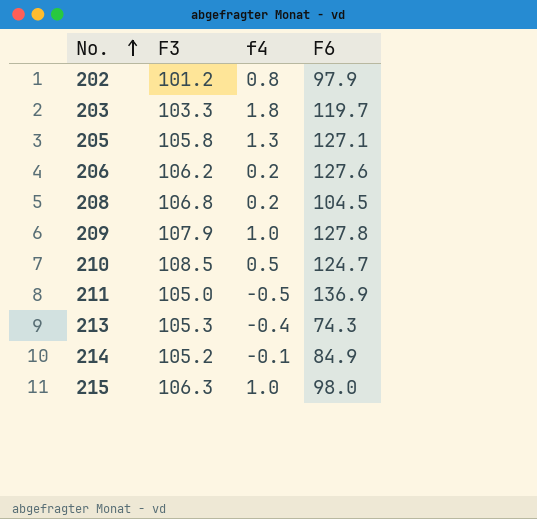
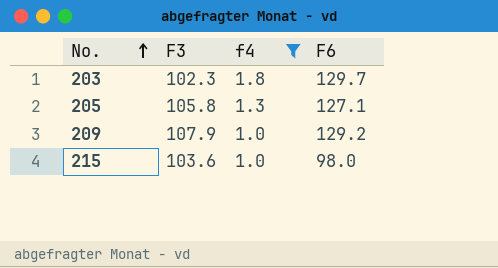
filter: none -> f4 >= 1.0
203 | F3: 103.3 -> 102.3
203 | F6: 119.7 -> 129.7
209 | F6: 127.8 -> 129.2
215 | F3: 106.3 -> 103.6

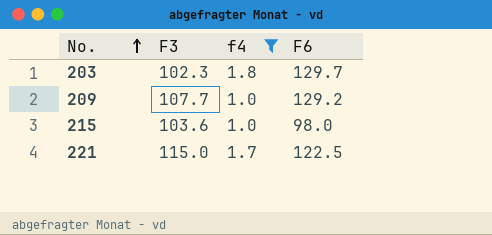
row 205: 105.8 | 1.3 | 127.1 -> none
209 | F3: 107.9 -> 107.7
row 221: none -> 115.0 | 1.7 | 122.5

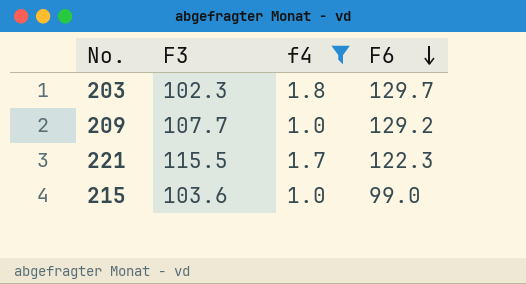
row order: No. ascending -> F6 descending
221 | F3: 115.0 -> 115.5
221 | F6: 122.5 -> 122.3
215 | F6: 98.0 -> 99.0

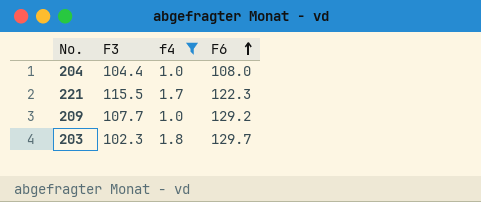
row order: F6 descending -> F6 ascending
row 215: 103.6 | 1.0 | 99.0 -> none
row 204: none -> 104.4 | 1.0 | 108.0

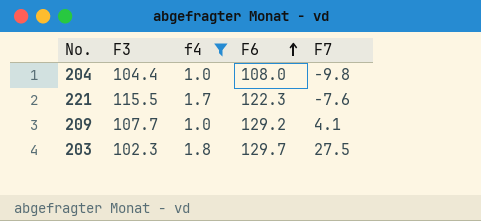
column F7 | position: none -> 5

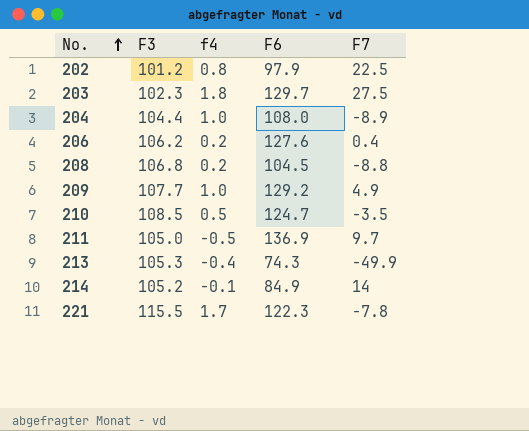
filter: f4 >= 1.0 -> none
row order: F6 ascending -> No. ascending
204 | F7: -9.8 -> -8.9
209 | F7: 4.1 -> 4.9
221 | F7: -7.6 -> -7.8

